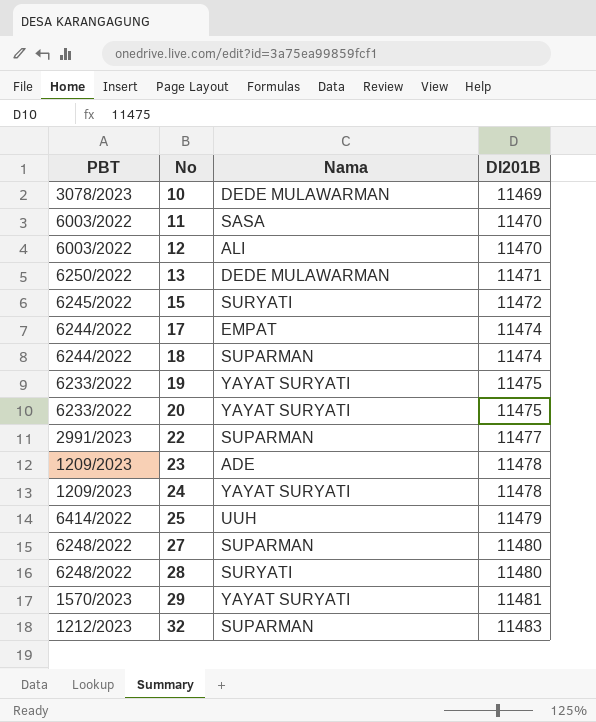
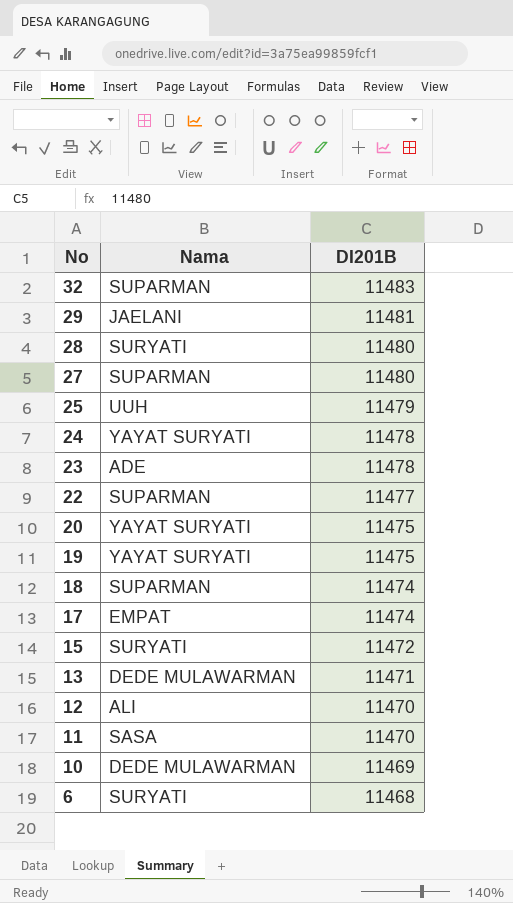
row order: No ascending -> No descending
column PBT | position: 1 -> none
29 | Nama: YAYAT SURYATI -> JAELANI
row 6: none -> SURYATI | 11468

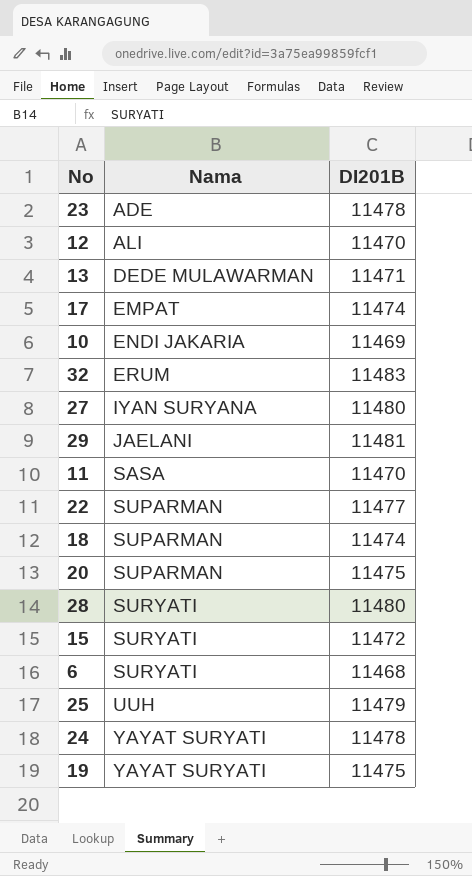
row order: No descending -> Nama ascending
10 | Nama: DEDE MULAWARMAN -> ENDI JAKARIA
32 | Nama: SUPARMAN -> ERUM
27 | Nama: SUPARMAN -> IYAN SURYANA
20 | Nama: YAYAT SURYATI -> SUPARMAN

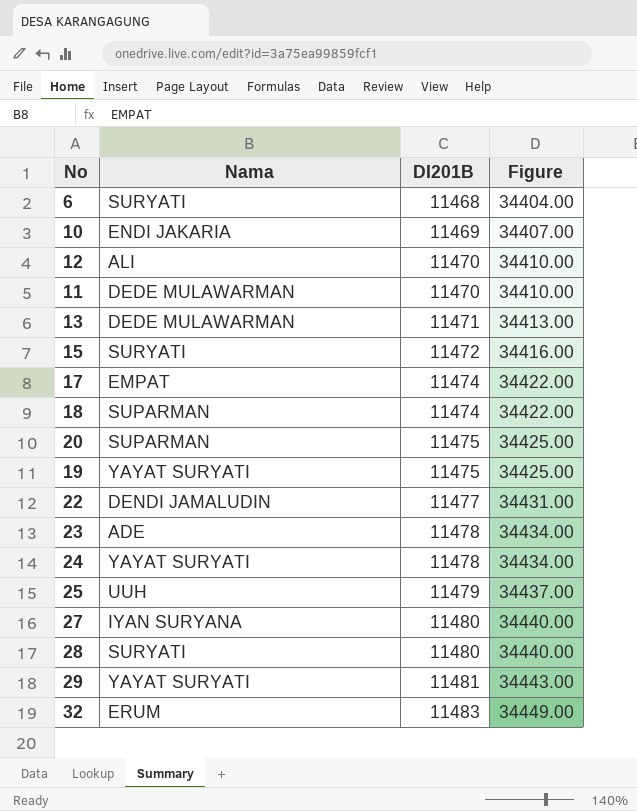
row order: Nama ascending -> DI201B ascending
column Figure | formula: none -> [DI201B] * 3
11 | Nama: SASA -> DEDE MULAWARMAN
22 | Nama: SUPARMAN -> DENDI JAMALUDIN
29 | Nama: JAELANI -> YAYAT SURYATI

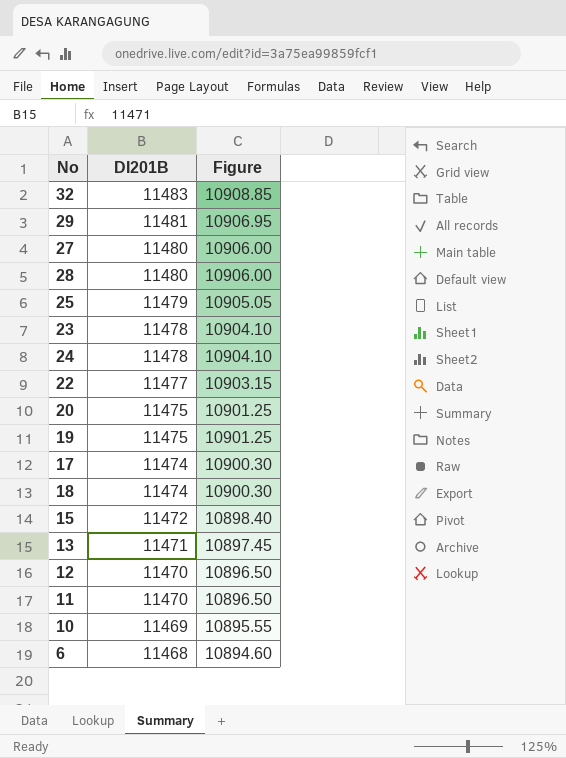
row order: DI201B ascending -> DI201B descending
column Nama | position: 2 -> none
column Figure | formula: [DI201B] * 3 -> [DI201B] * 0.95

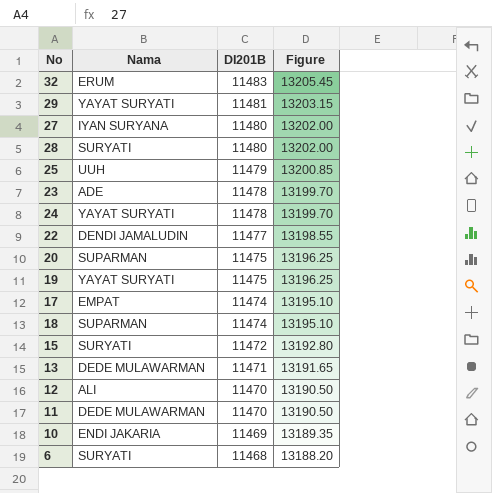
column Nama | position: none -> 2
column Figure | formula: [DI201B] * 0.95 -> [DI201B] * 1.15

